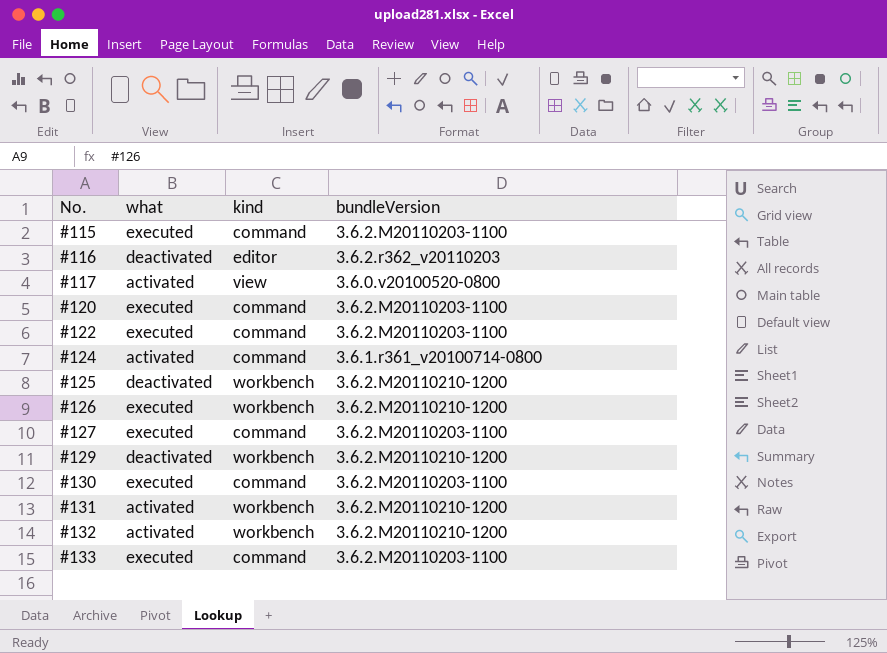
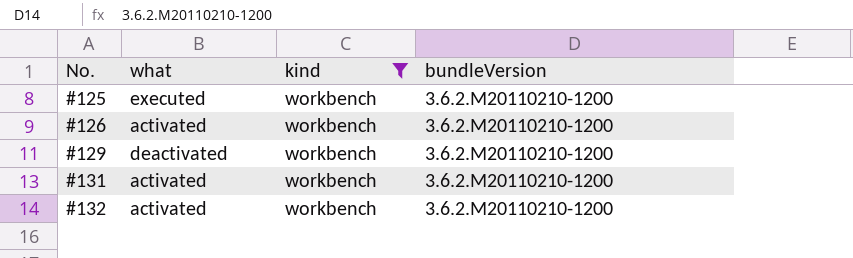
filter: none -> kind = workbench
#125 | what: deactivated -> executed
#126 | what: executed -> activated

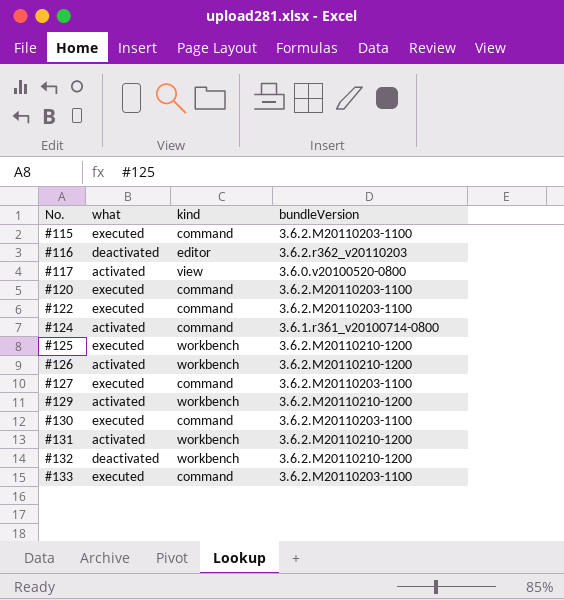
filter: kind = workbench -> none
#129 | what: deactivated -> activated
#132 | what: activated -> deactivated

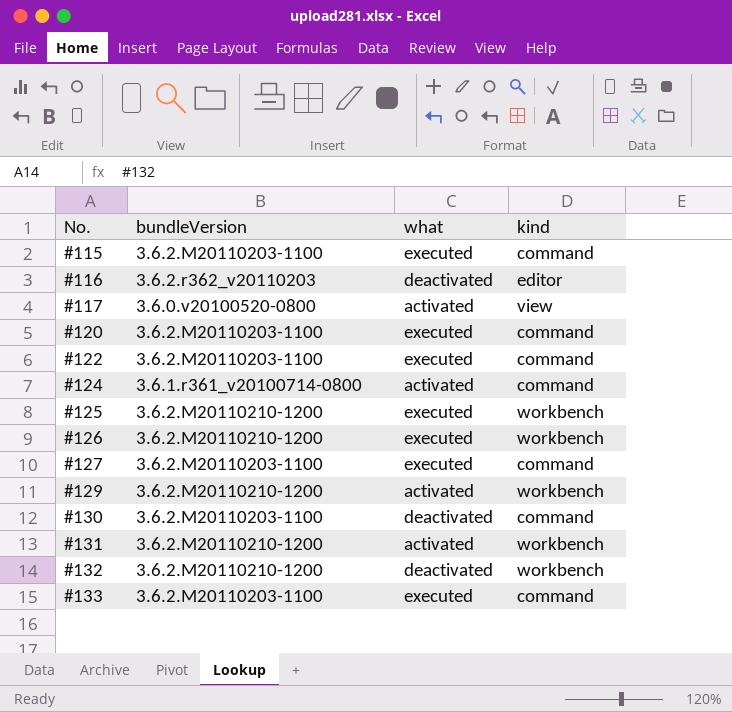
column bundleVersion | position: 4 -> 2
#126 | what: activated -> executed
#130 | what: executed -> deactivated

